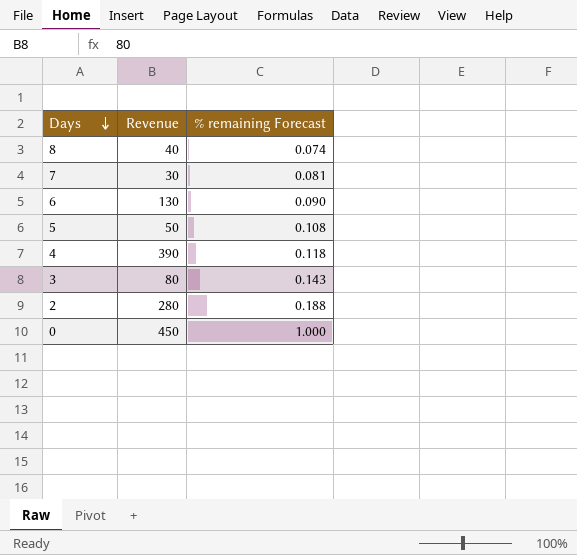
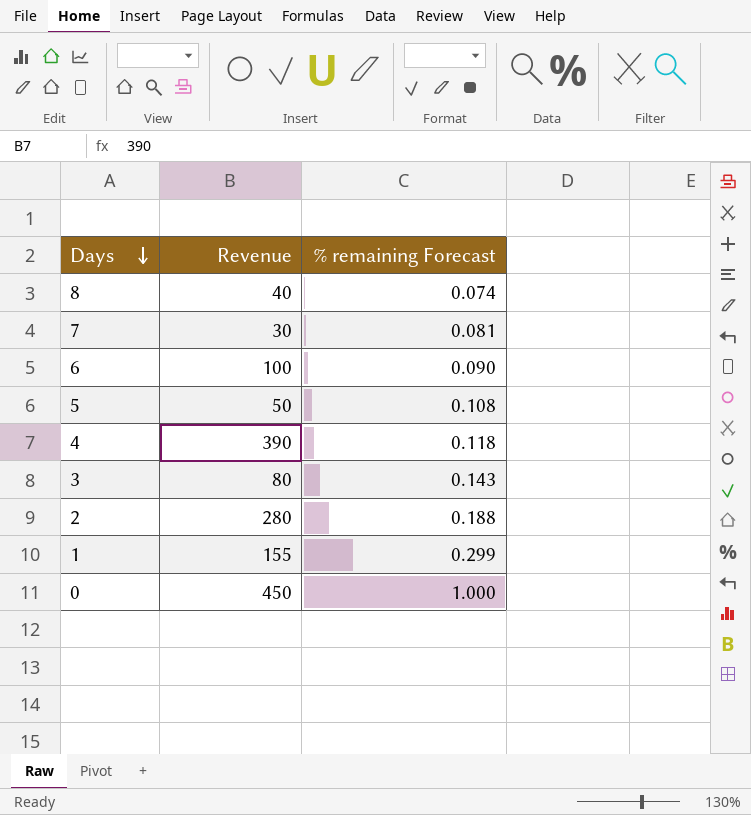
6 | Revenue: 130 -> 100
row 1: none -> 155 | 0.299

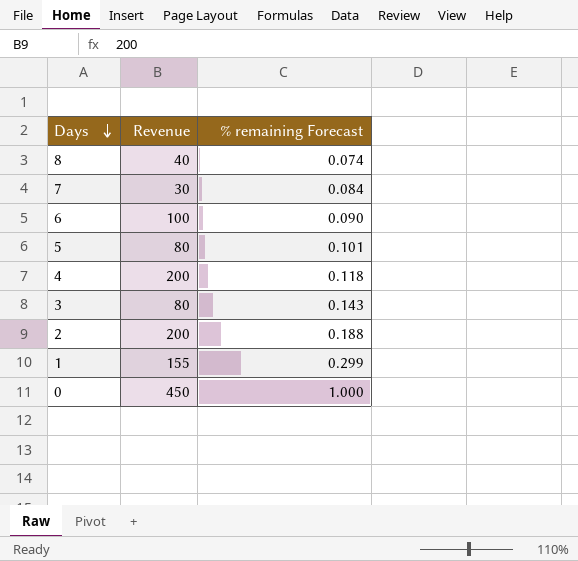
7 | % remaining Forecast: 0.081 -> 0.084
5 | Revenue: 50 -> 80
5 | % remaining Forecast: 0.108 -> 0.101
4 | Revenue: 390 -> 200
2 | Revenue: 280 -> 200

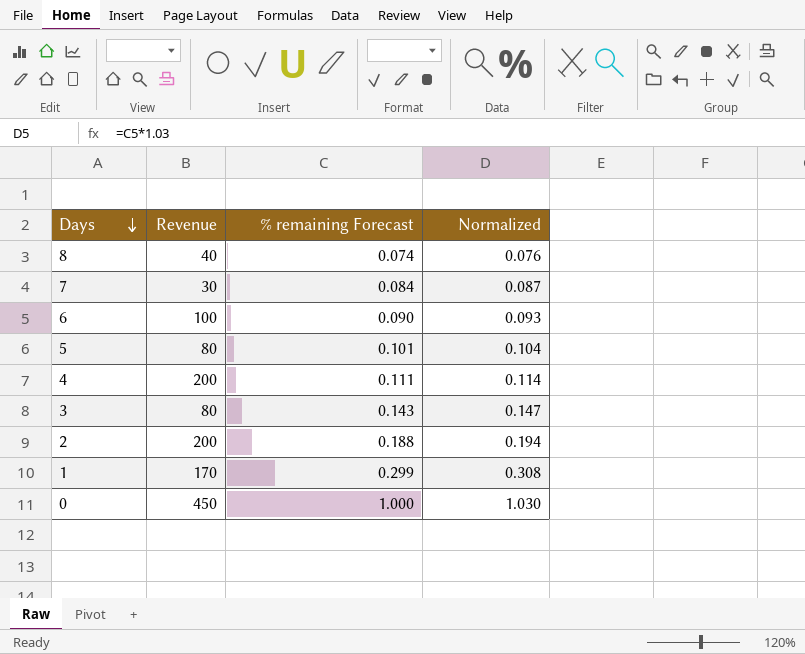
column Normalized | formula: none -> [% remaining Forecast] * 1.03
4 | % remaining Forecast: 0.118 -> 0.111
1 | Revenue: 155 -> 170

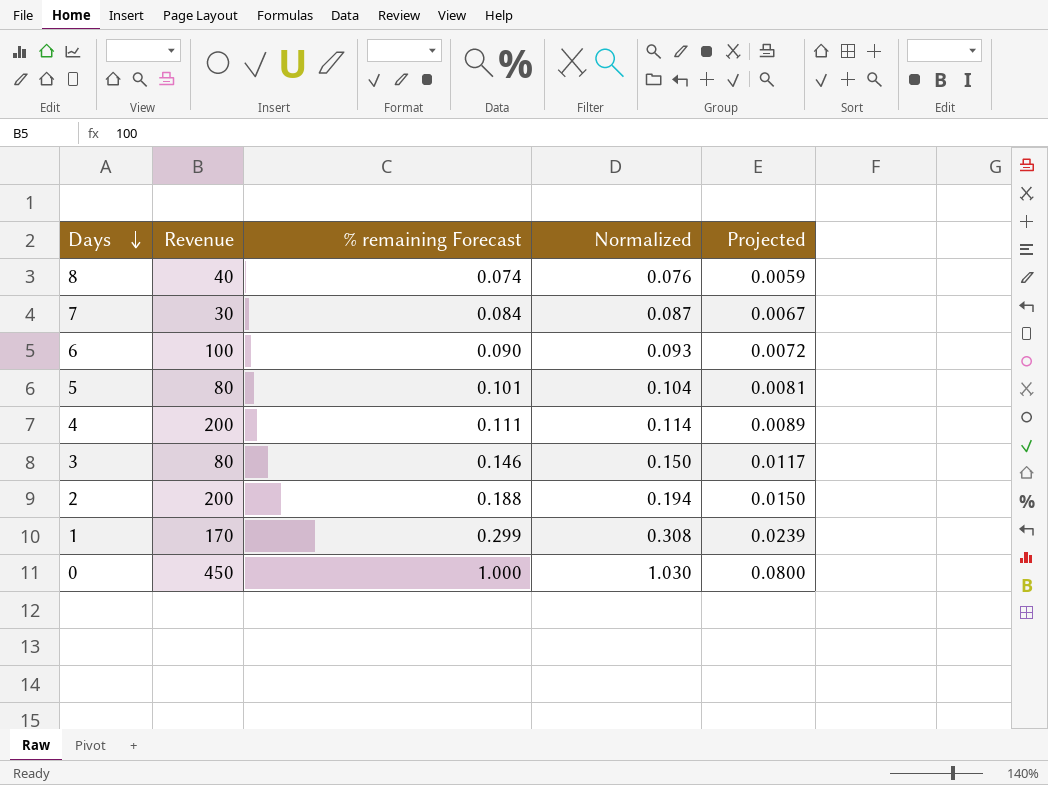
column Projected | formula: none -> [% remaining Forecast] * 0.08
3 | % remaining Forecast: 0.143 -> 0.146
3 | Normalized: 0.147 -> 0.150

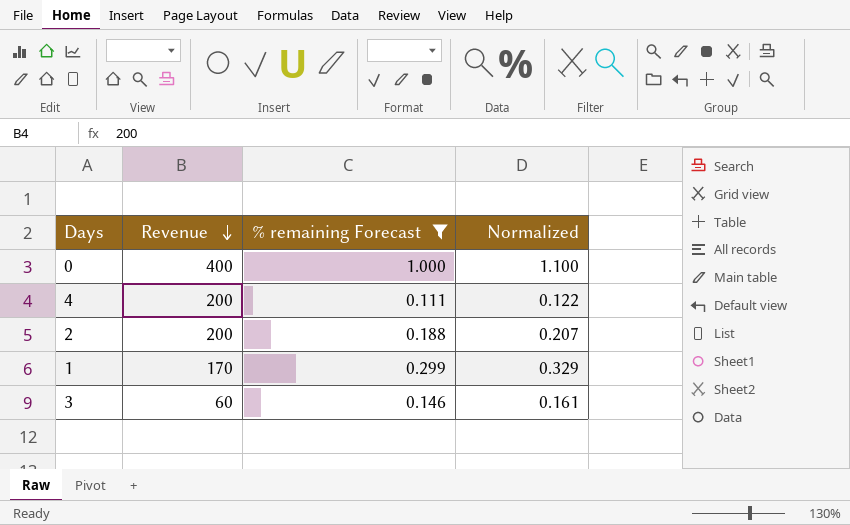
filter: none -> % remaining Forecast >= 0.111
row order: Days descending -> Revenue descending
column Projected | formula: [% remaining Forecast] * 0.08 -> none
column Normalized | formula: [% remaining Forecast] * 1.03 -> [% remaining Forecast] * 1.1
0 | Revenue: 450 -> 400
3 | Revenue: 80 -> 60

